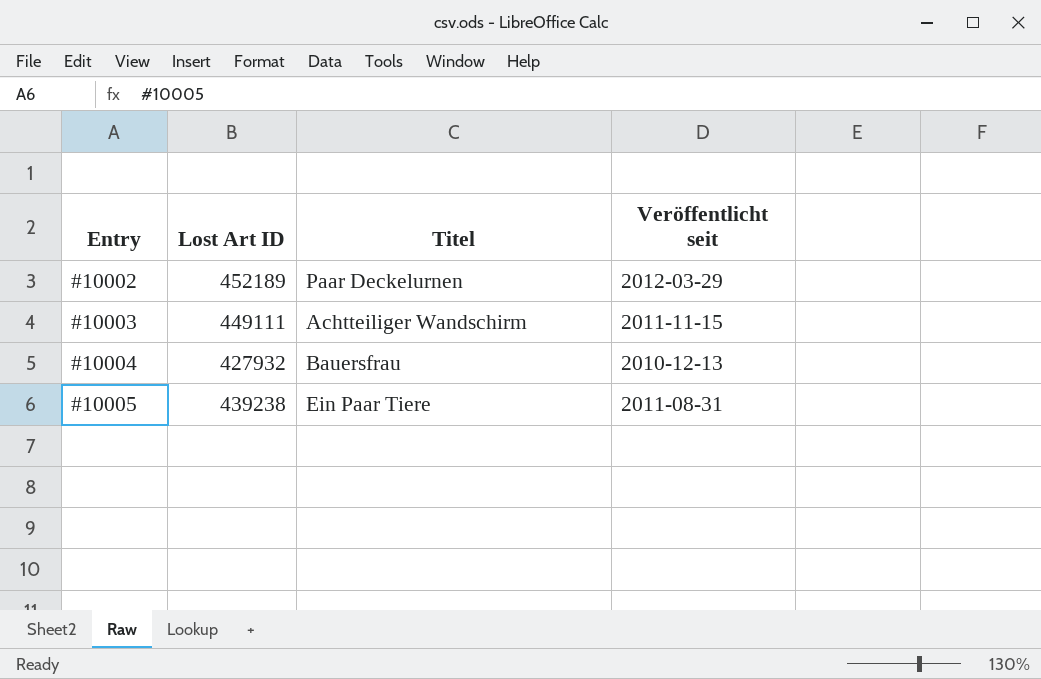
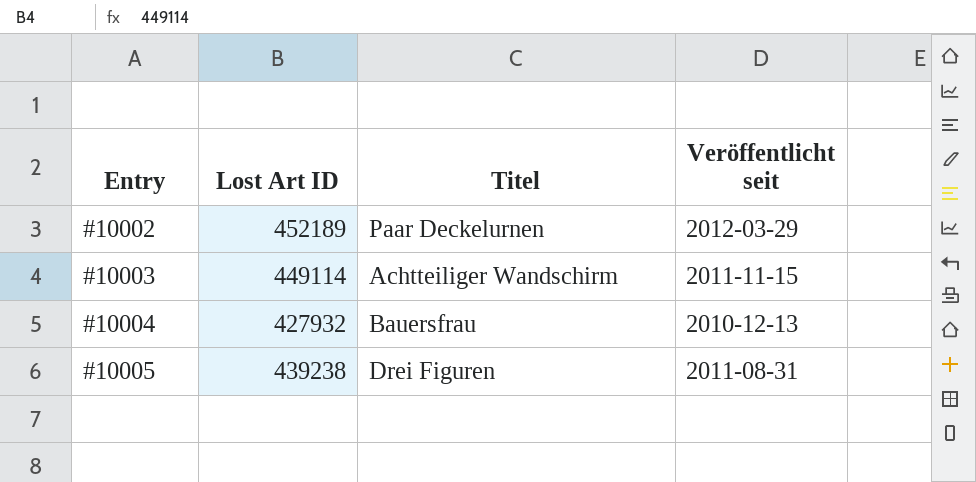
#10003 | Lost Art ID: 449111 -> 449114
#10005 | Titel: Ein Paar Tiere -> Drei Figuren

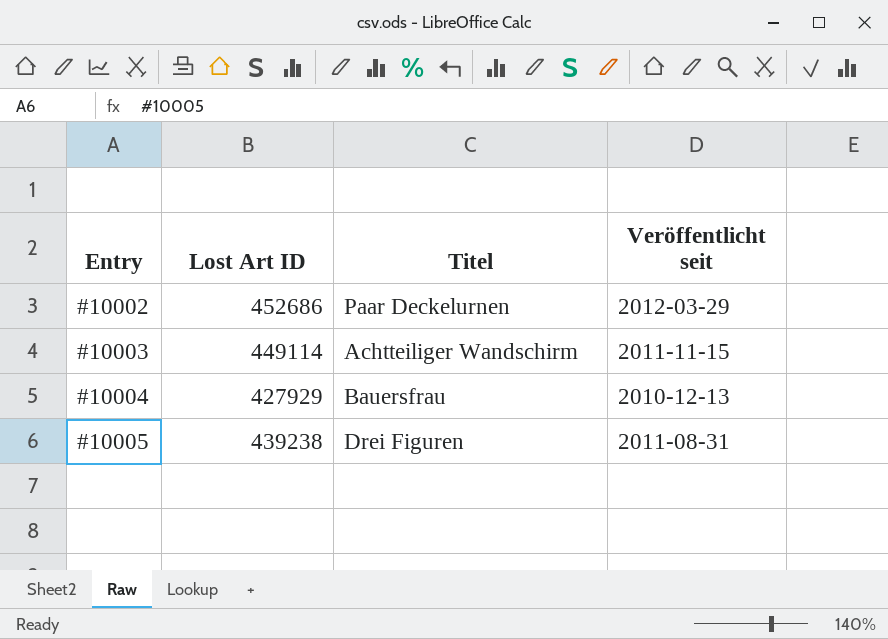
#10002 | Lost Art ID: 452189 -> 452686
#10004 | Lost Art ID: 427932 -> 427929

